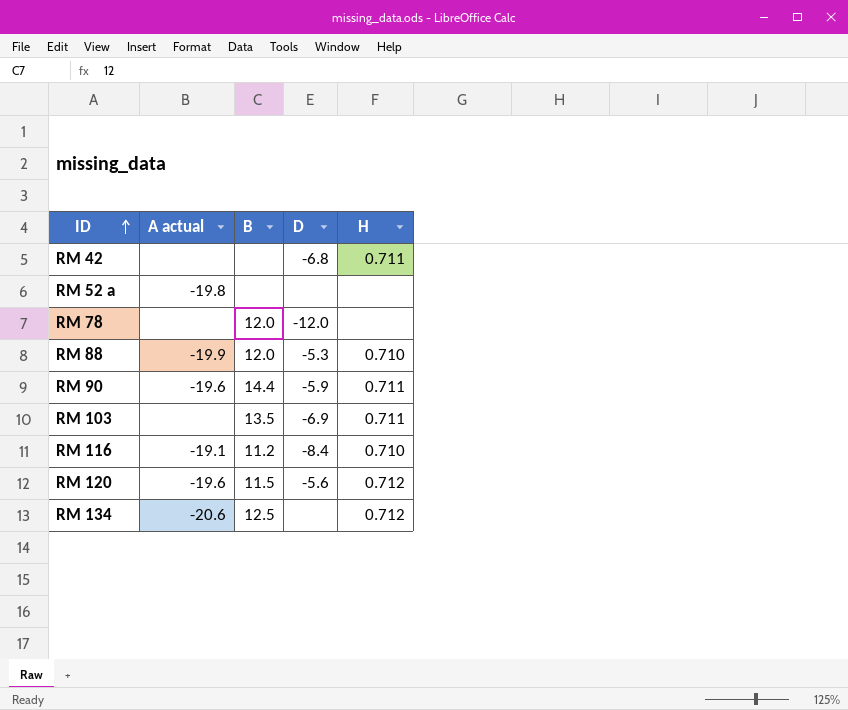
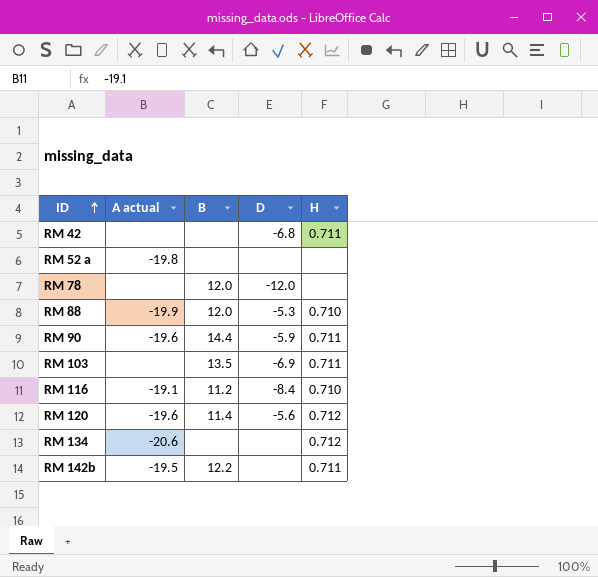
RM 120 | B: 11.5 -> 11.4
RM 134 | B: 12.5 -> none
row RM 142b: none -> -19.5 | 12.2 | none | 0.711

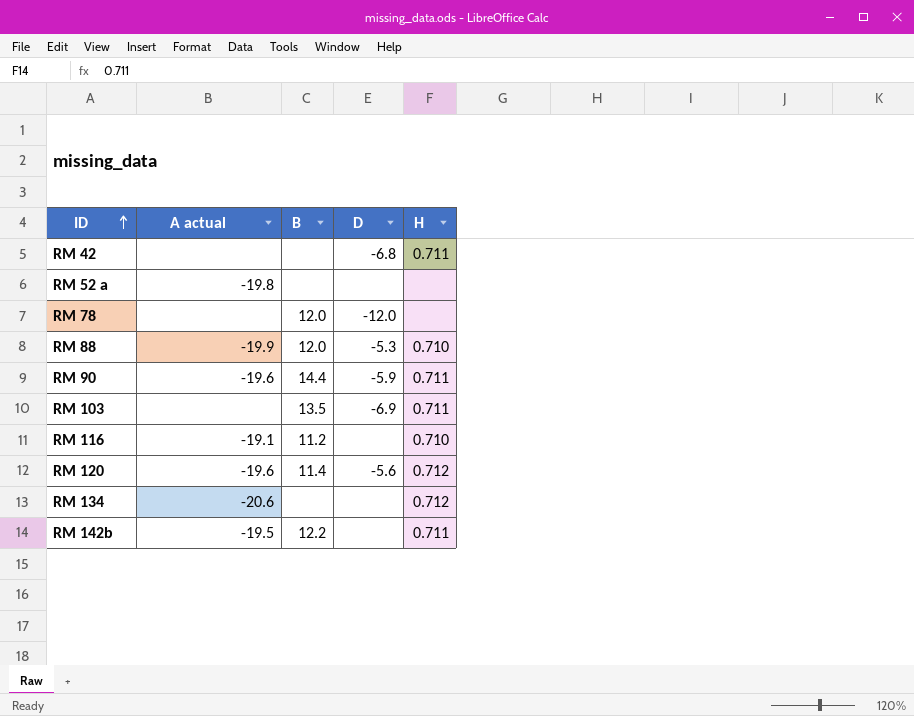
RM 116 | D: -8.4 -> none

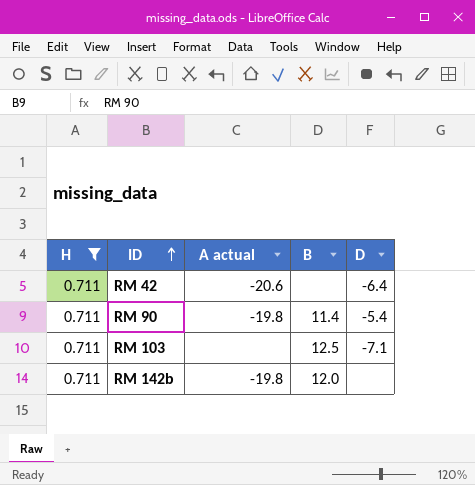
filter: none -> H = 0.711
column H | position: 5 -> 1
RM 42 | A actual: none -> -20.6
RM 42 | D: -6.8 -> -6.4
RM 90 | A actual: -19.6 -> -19.8
RM 90 | B: 14.4 -> 11.4
RM 90 | D: -5.9 -> -5.4
RM 103 | B: 13.5 -> 12.5
RM 103 | D: -6.9 -> -7.1
RM 142b | A actual: -19.5 -> -19.8
RM 142b | B: 12.2 -> 12.0

